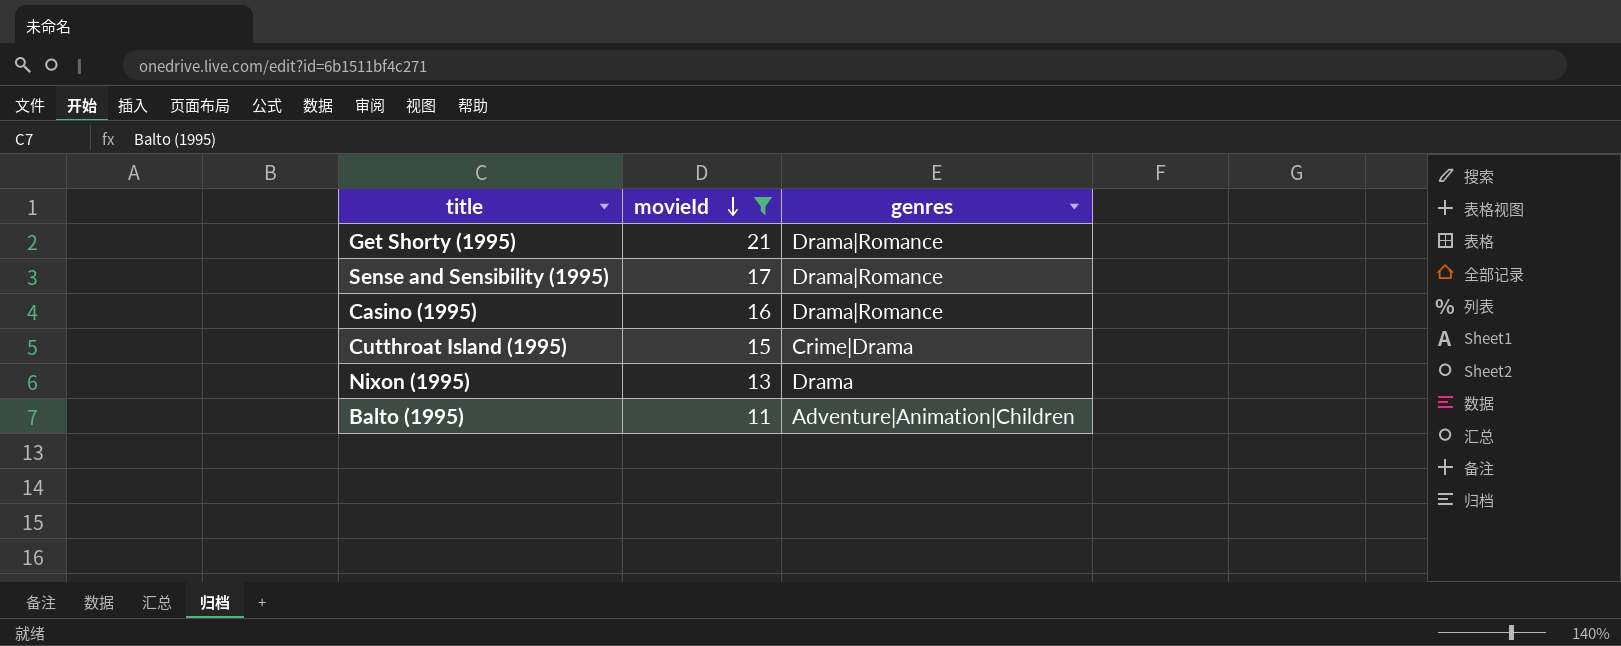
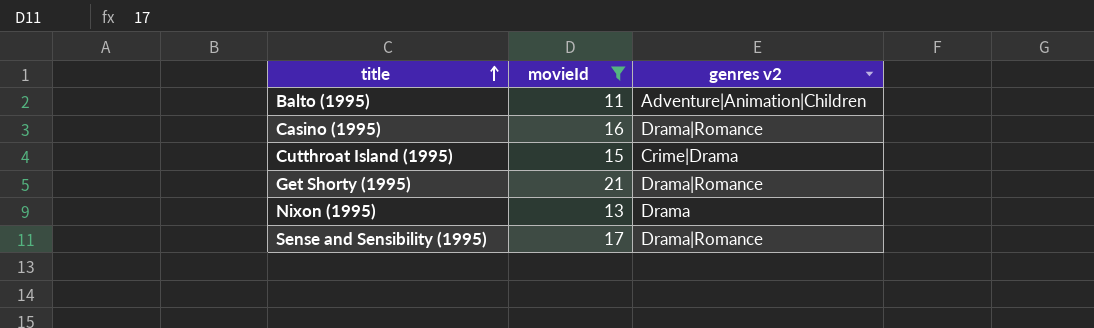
row order: movieId descending -> title ascending
column name: genres -> genres v2

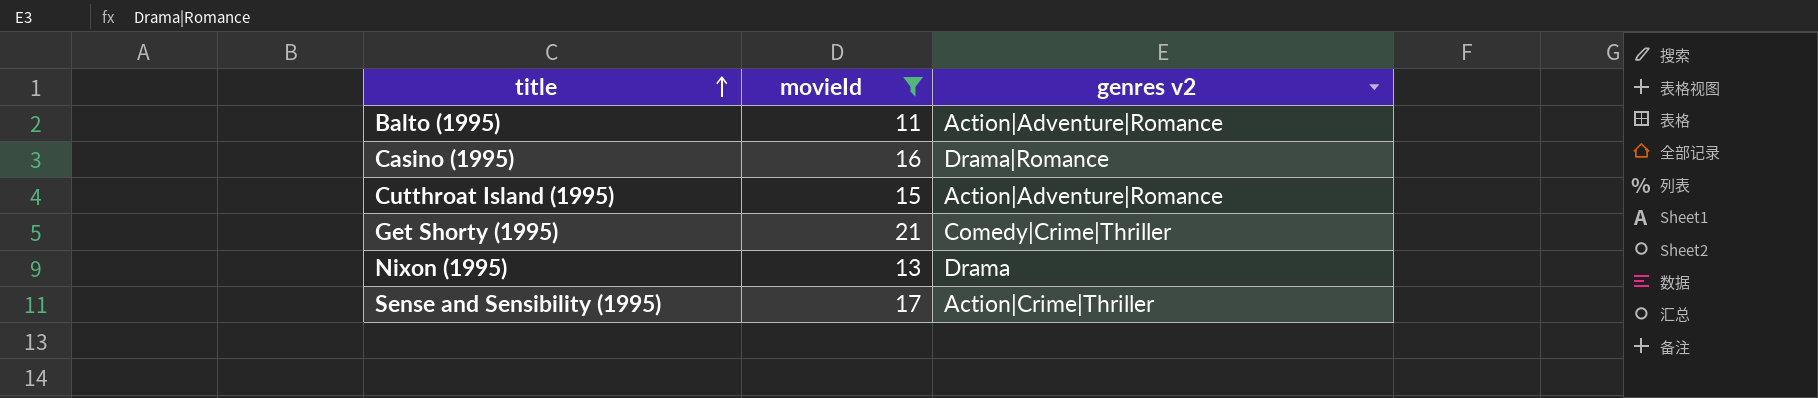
Balto (1995) | genres v2: Adventure|Animation|Children -> Action|Adventure|Romance
Cutthroat Island (1995) | genres v2: Crime|Drama -> Action|Adventure|Romance
Get Shorty (1995) | genres v2: Drama|Romance -> Comedy|Crime|Thriller
Sense and Sensibility (1995) | genres v2: Drama|Romance -> Action|Crime|Thriller

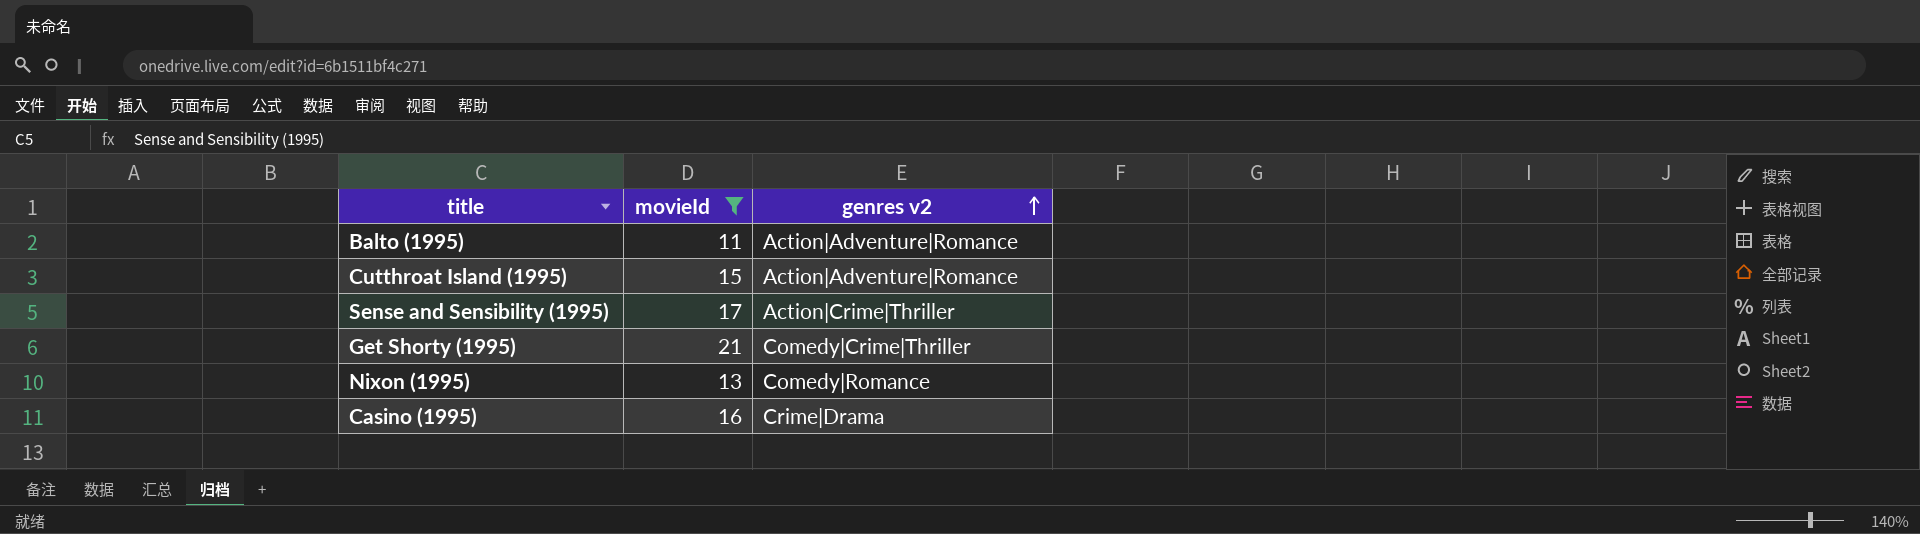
row order: title ascending -> genres v2 ascending
Nixon (1995) | genres v2: Drama -> Comedy|Romance
Casino (1995) | genres v2: Drama|Romance -> Crime|Drama

